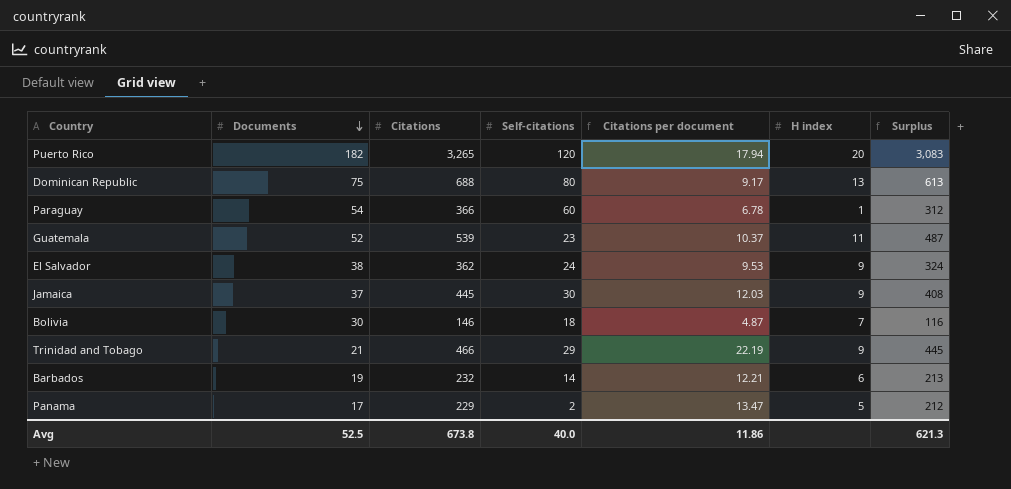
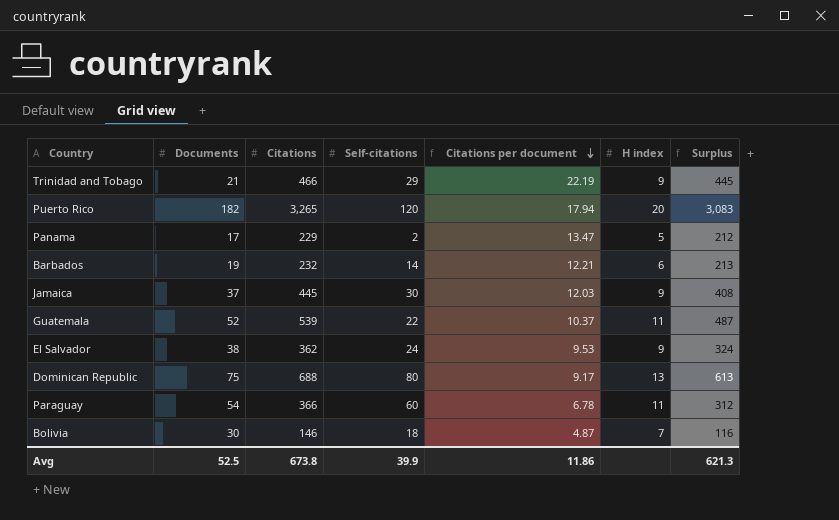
row order: Documents descending -> Citations per document descending
Guatemala | Self-citations: 23 -> 22
Paraguay | H index: 1 -> 11
Avg | Self-citations: 40.0 -> 39.9

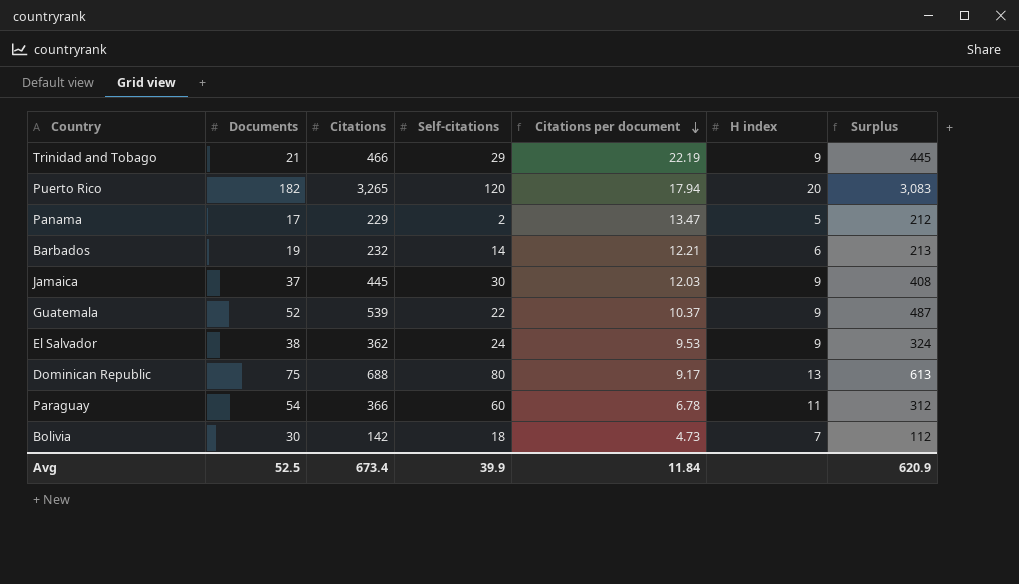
Guatemala | H index: 11 -> 9
Bolivia | Citations: 146 -> 142
Bolivia | Citations per document: 4.87 -> 4.73
Bolivia | Surplus: 116 -> 112
Avg | Citations: 673.8 -> 673.4
Avg | Citations per document: 11.86 -> 11.84
Avg | Surplus: 621.3 -> 620.9

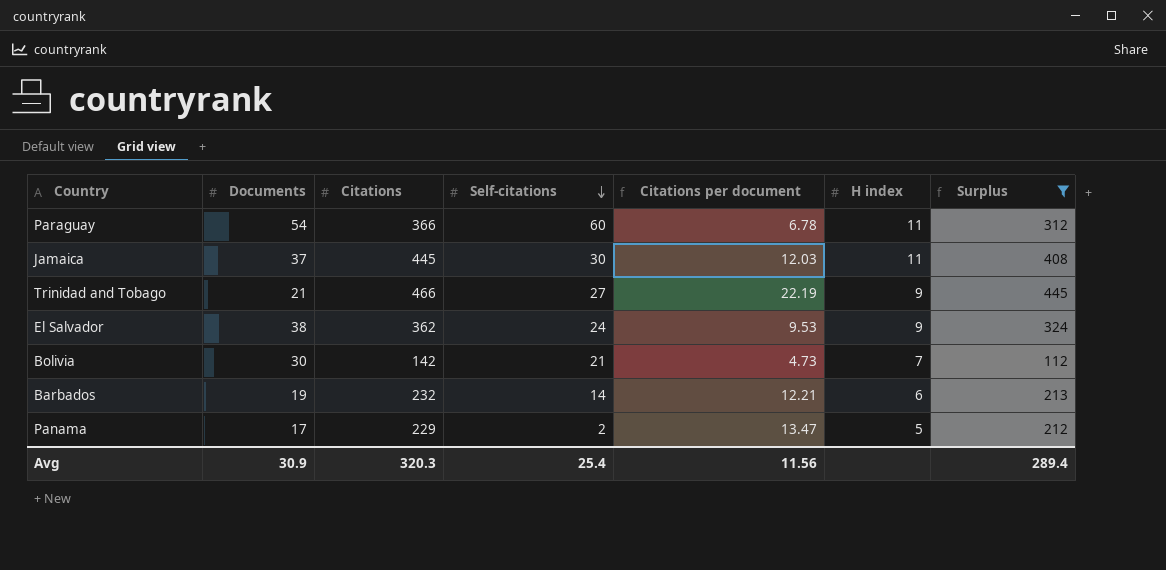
filter: none -> Surplus <= 445
row order: Citations per document descending -> Self-citations descending
Jamaica | H index: 9 -> 11
Trinidad and Tobago | Self-citations: 29 -> 27
Bolivia | Self-citations: 18 -> 21
Avg | Documents: 52.5 -> 30.9
Avg | Citations: 673.4 -> 320.3
Avg | Self-citations: 39.9 -> 25.4
Avg | Citations per document: 11.84 -> 11.56
Avg | Surplus: 620.9 -> 289.4

